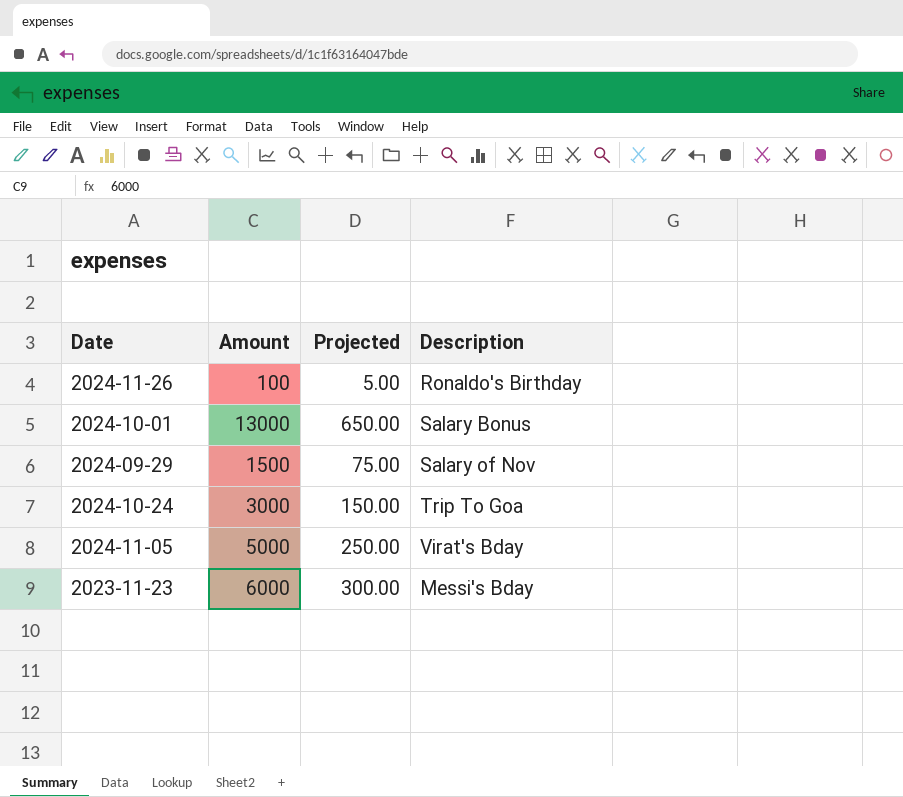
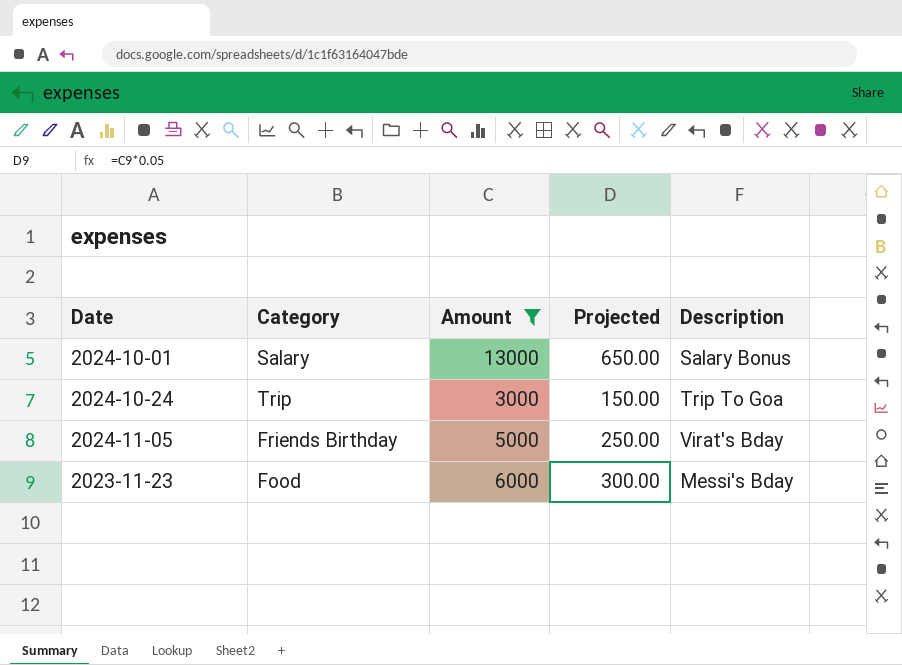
filter: none -> Amount >= 3000
column Category | position: none -> 2

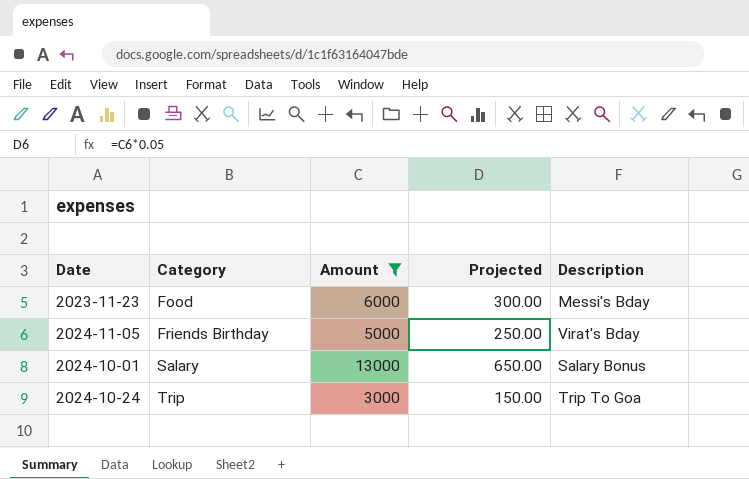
row order: none -> Category ascending

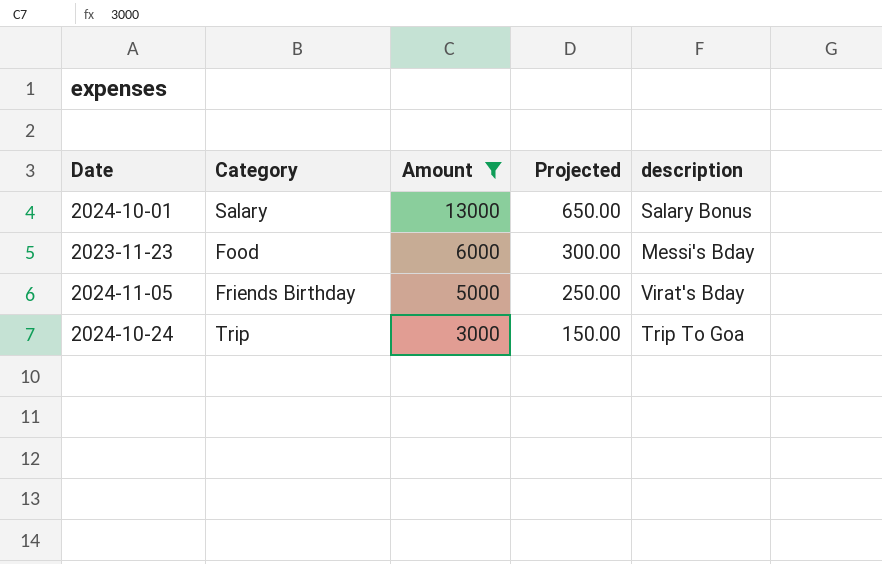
row order: Category ascending -> Amount descending
column name: Description -> description

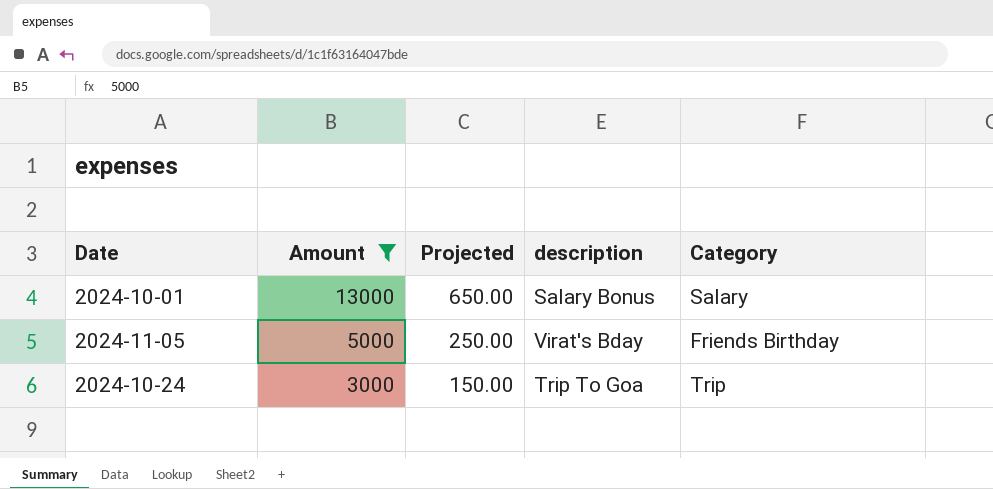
column Category | position: 2 -> 5
row 2023-11-23: Food | 6000 | 300.00 | Messi's Bday -> none

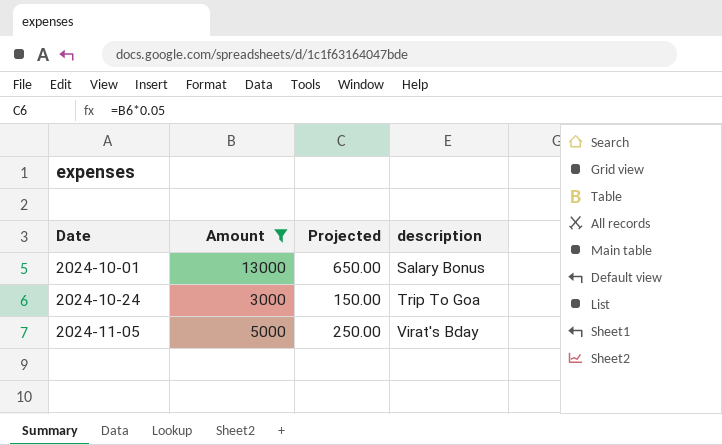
row order: Amount descending -> Date ascending
column Category | position: 5 -> none

